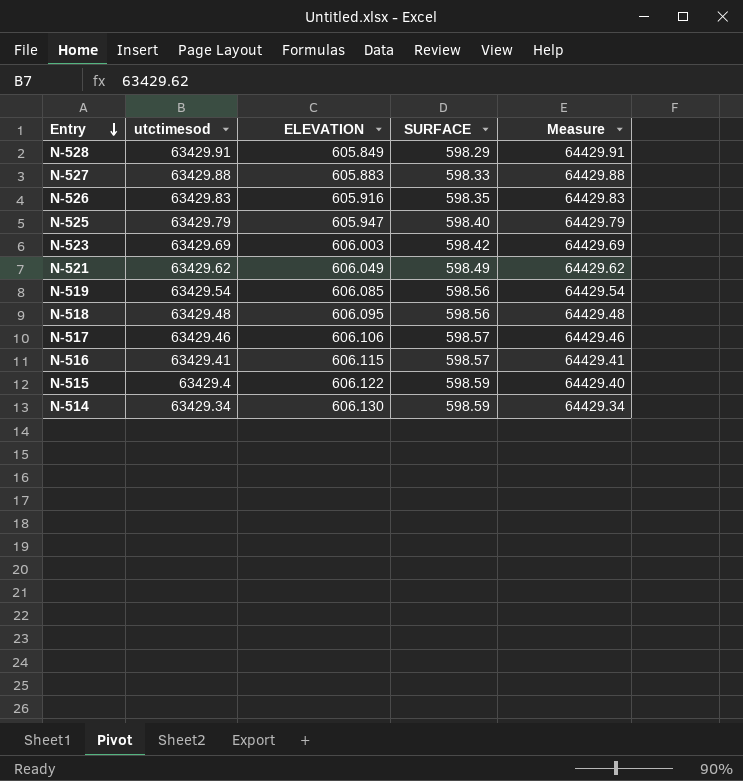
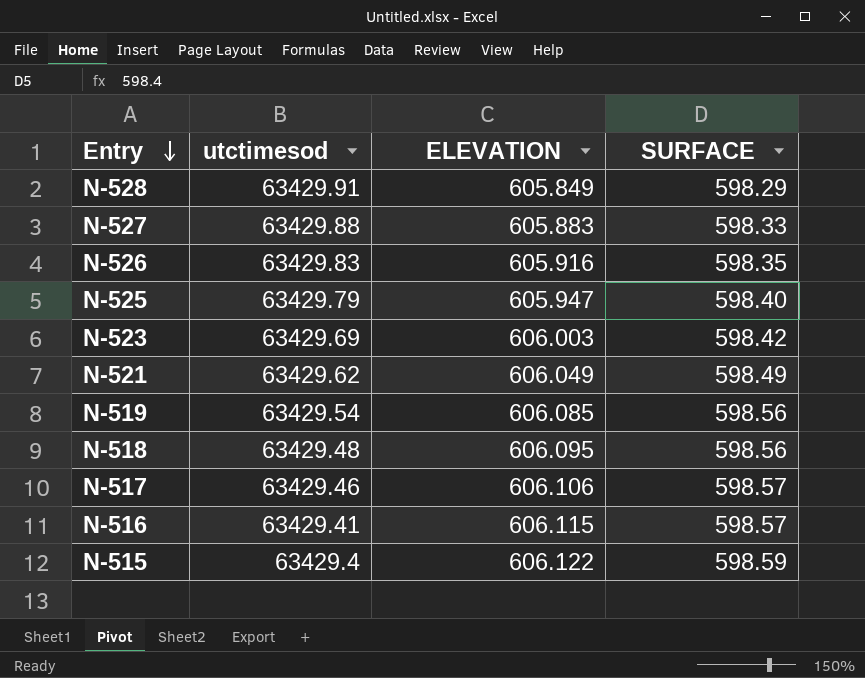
column Measure | formula: [utctimesod] + 1000 -> none
row N-514: 63429.34 | 606.130 | 598.59 | 64429.34 -> none

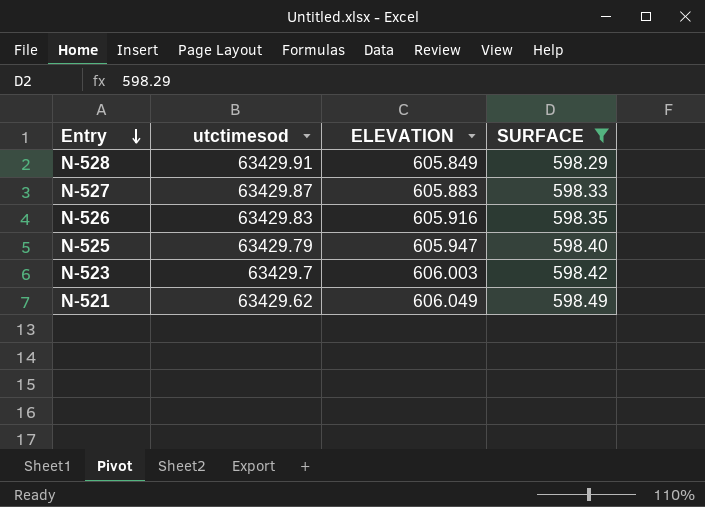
filter: none -> SURFACE <= 598.49
N-527 | utctimesod: 63429.88 -> 63429.87
N-523 | utctimesod: 63429.69 -> 63429.7

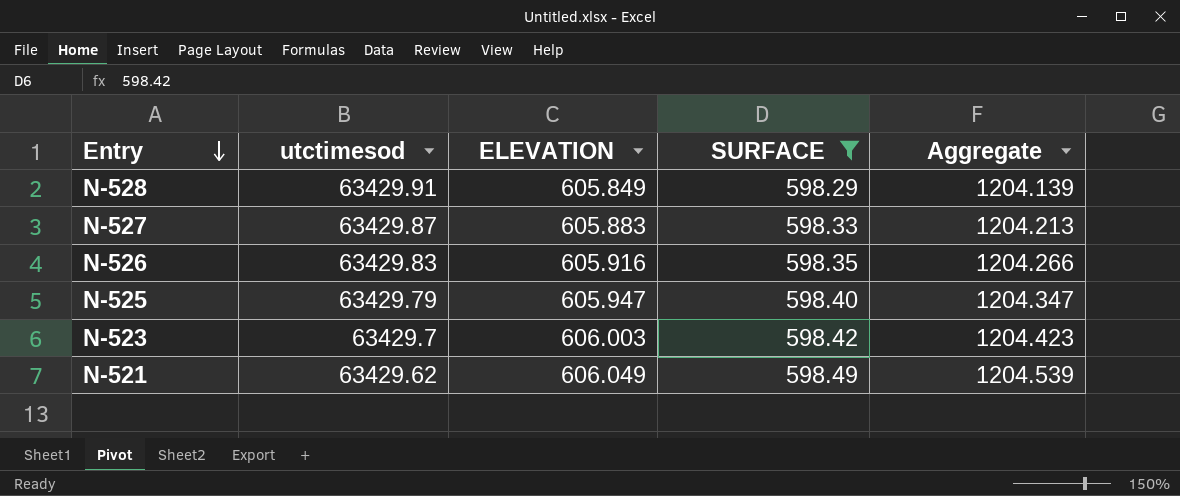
column Aggregate | formula: none -> [ELEVATION] + [SURFACE]

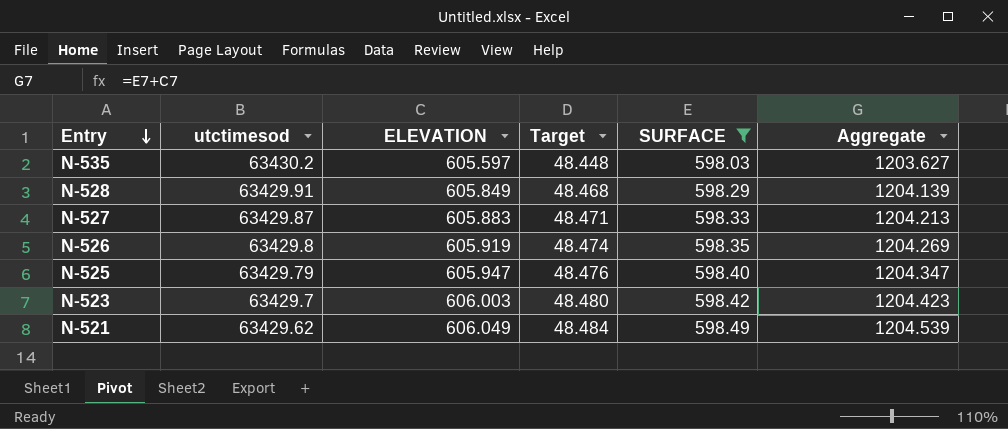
column Target | formula: none -> [ELEVATION] * 0.08
row N-535: none -> 63430.2 | 605.597 | 48.448 | 598.03 | 1203.627
N-526 | utctimesod: 63429.83 -> 63429.8
N-526 | ELEVATION: 605.916 -> 605.919
N-526 | Aggregate: 1204.266 -> 1204.269

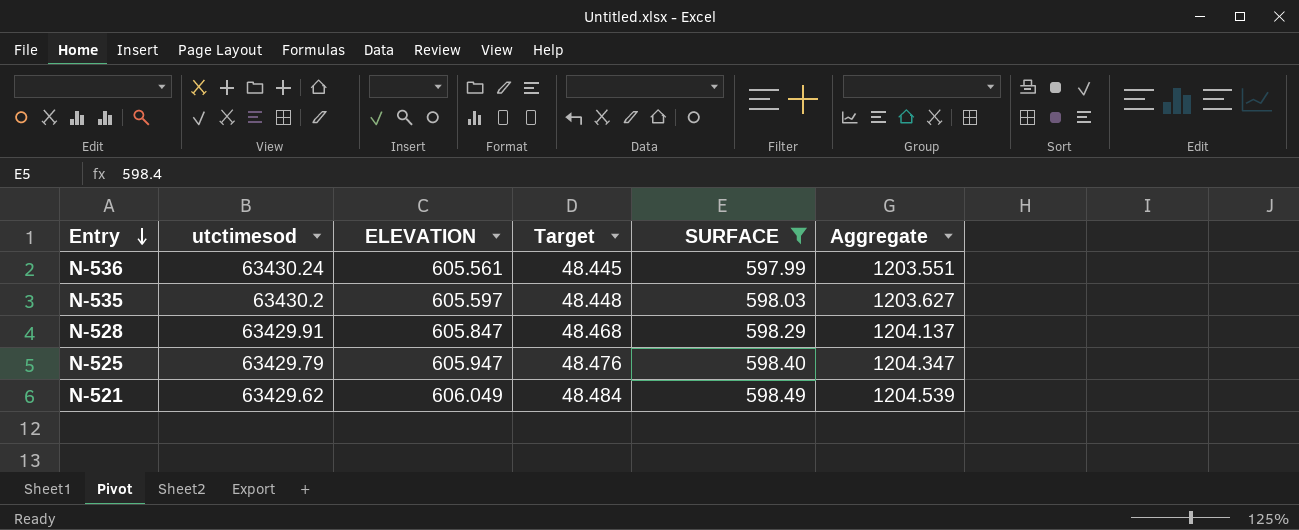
row N-527: 63429.87 | 605.883 | 48.471 | 598.33 | 1204.213 -> none
row N-526: 63429.8 | 605.919 | 48.474 | 598.35 | 1204.269 -> none
row N-523: 63429.7 | 606.003 | 48.480 | 598.42 | 1204.423 -> none
row N-536: none -> 63430.24 | 605.561 | 48.445 | 597.99 | 1203.551
N-528 | ELEVATION: 605.849 -> 605.847
N-528 | Aggregate: 1204.139 -> 1204.137

